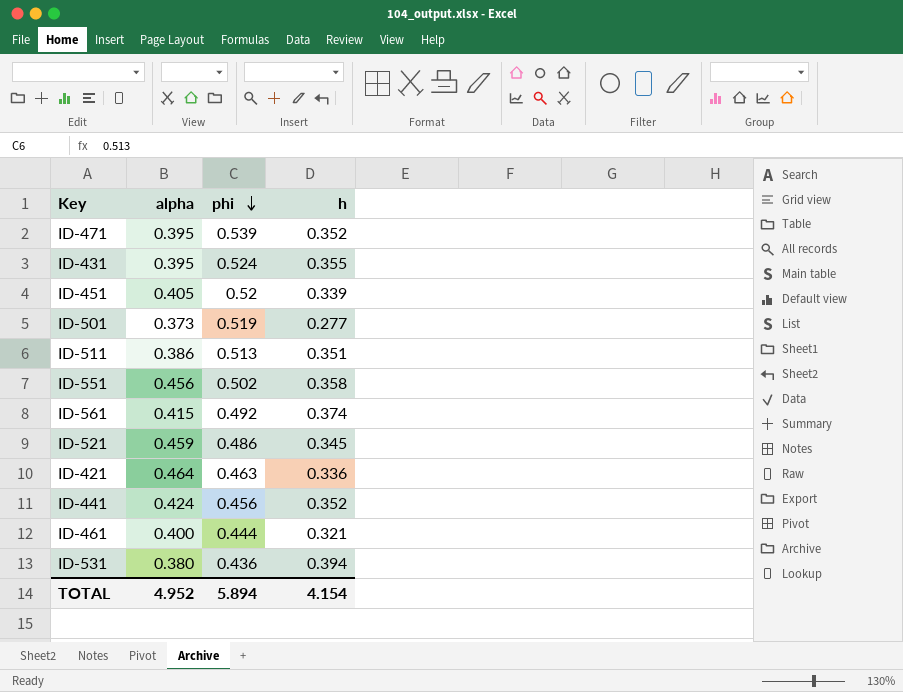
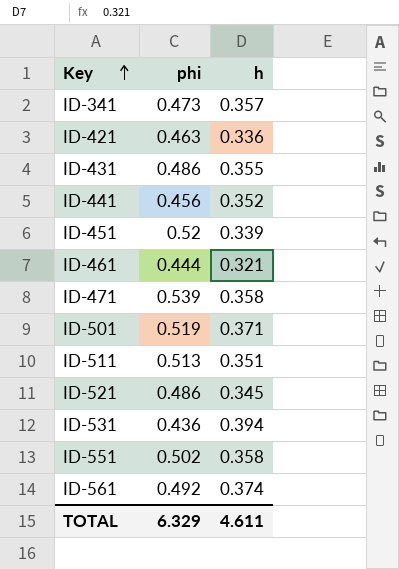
row order: phi descending -> Key ascending
column alpha | position: 2 -> none
row ID-341: none -> 0.473 | 0.357
ID-431 | phi: 0.524 -> 0.486
ID-471 | h: 0.352 -> 0.358
ID-501 | h: 0.277 -> 0.371
TOTAL | phi: 5.894 -> 6.329
TOTAL | h: 4.154 -> 4.611

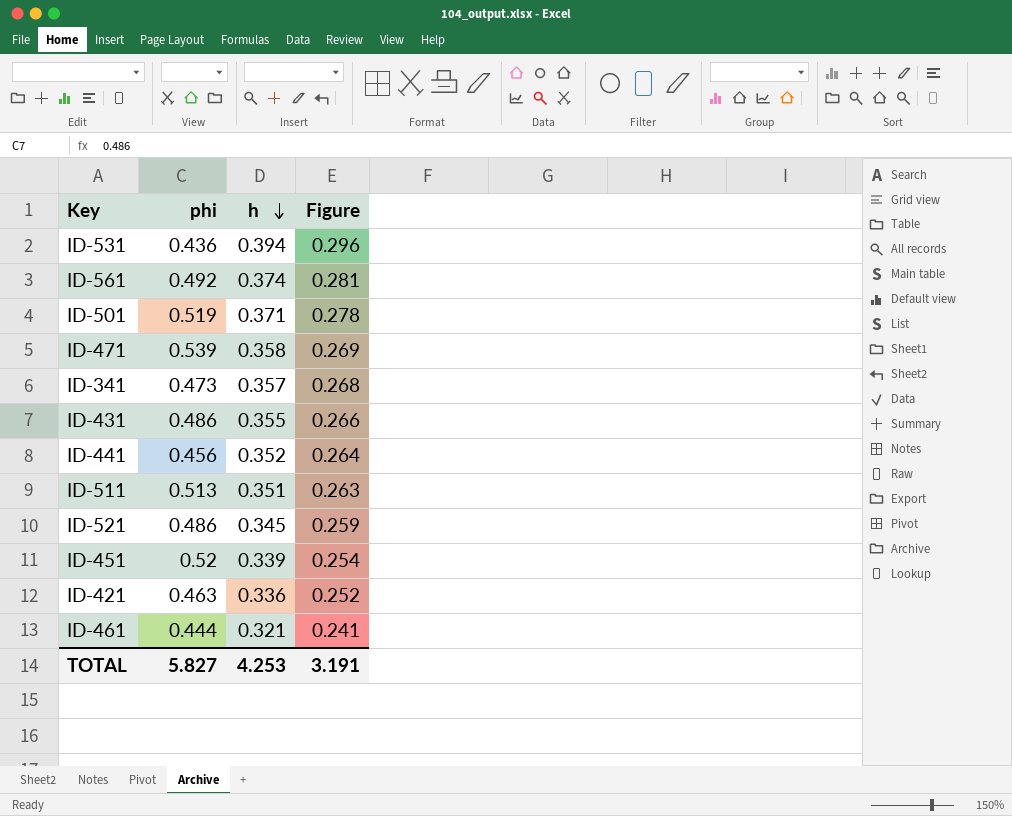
row order: Key ascending -> h descending
column Figure | formula: none -> [h] * 0.75
row ID-551: 0.502 | 0.358 -> none
TOTAL | phi: 6.329 -> 5.827
TOTAL | h: 4.611 -> 4.253

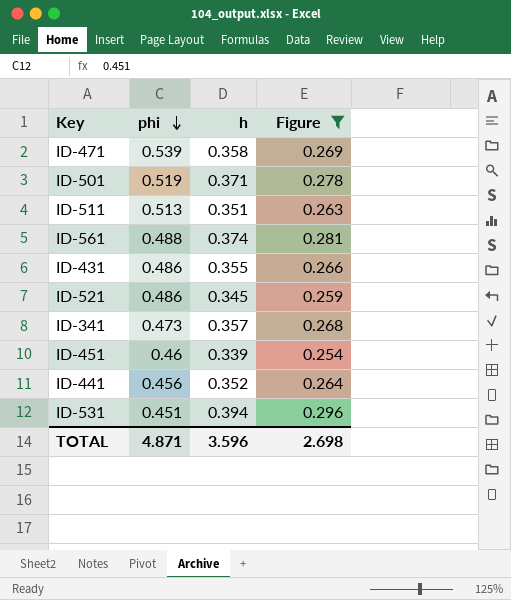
filter: none -> Figure >= 0.254
row order: h descending -> phi descending
ID-561 | phi: 0.492 -> 0.488
ID-451 | phi: 0.52 -> 0.46
ID-531 | phi: 0.436 -> 0.451
TOTAL | phi: 5.827 -> 4.871
TOTAL | h: 4.253 -> 3.596
TOTAL | Figure: 3.191 -> 2.698

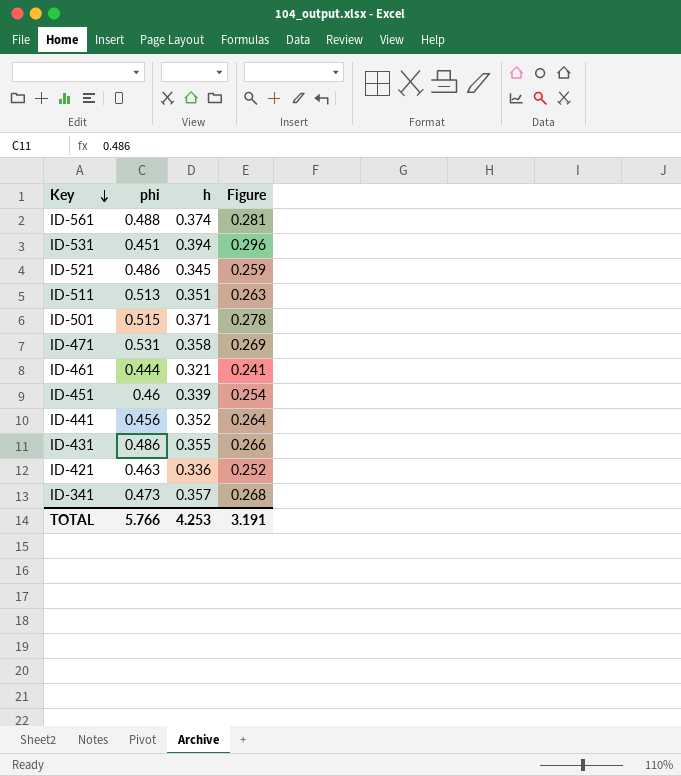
filter: Figure >= 0.254 -> none
row order: phi descending -> Key descending
ID-501 | phi: 0.519 -> 0.515
ID-471 | phi: 0.539 -> 0.531
TOTAL | phi: 4.871 -> 5.766
TOTAL | h: 3.596 -> 4.253
TOTAL | Figure: 2.698 -> 3.191

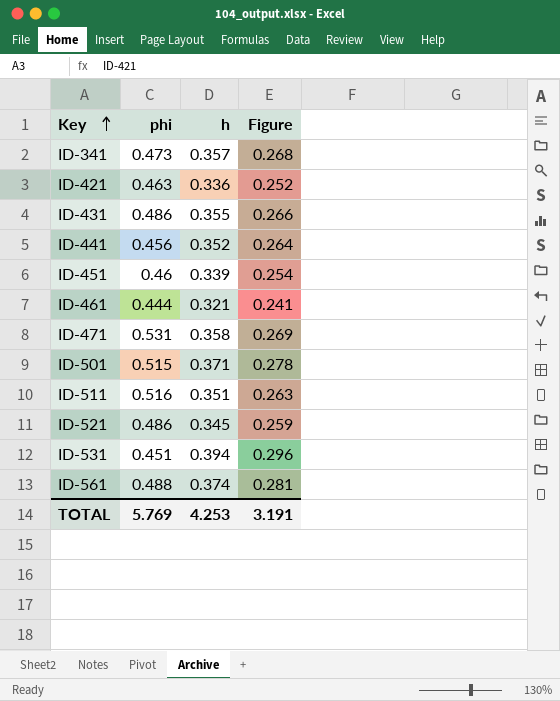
row order: Key descending -> Key ascending
ID-511 | phi: 0.513 -> 0.516
TOTAL | phi: 5.766 -> 5.769

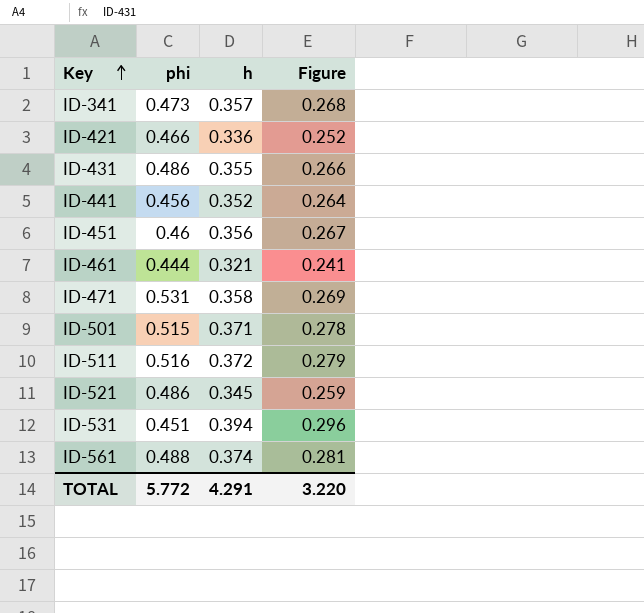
ID-421 | phi: 0.463 -> 0.466
ID-451 | h: 0.339 -> 0.356
ID-451 | Figure: 0.254 -> 0.267
ID-511 | h: 0.351 -> 0.372
ID-511 | Figure: 0.263 -> 0.279
TOTAL | phi: 5.769 -> 5.772
TOTAL | h: 4.253 -> 4.291
TOTAL | Figure: 3.191 -> 3.220

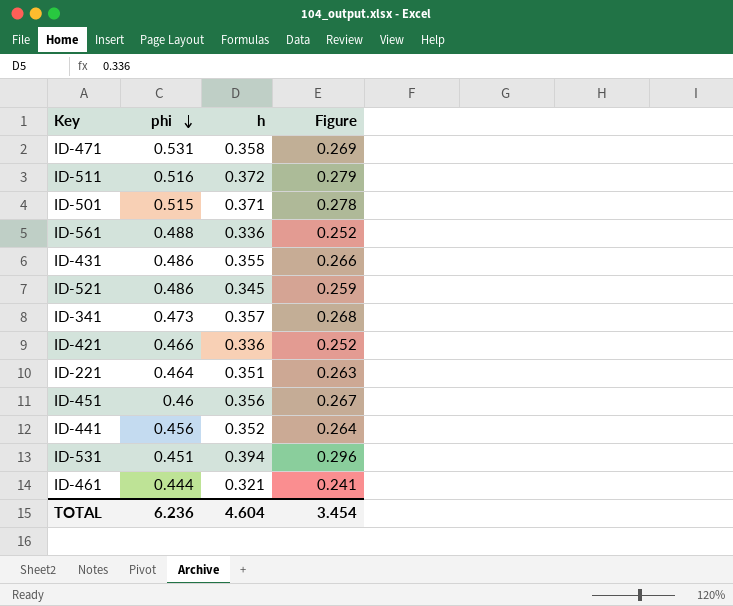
row order: Key ascending -> phi descending
ID-561 | h: 0.374 -> 0.336
ID-561 | Figure: 0.281 -> 0.252
row ID-221: none -> 0.464 | 0.351 | 0.263
TOTAL | phi: 5.772 -> 6.236
TOTAL | h: 4.291 -> 4.604
TOTAL | Figure: 3.220 -> 3.454

